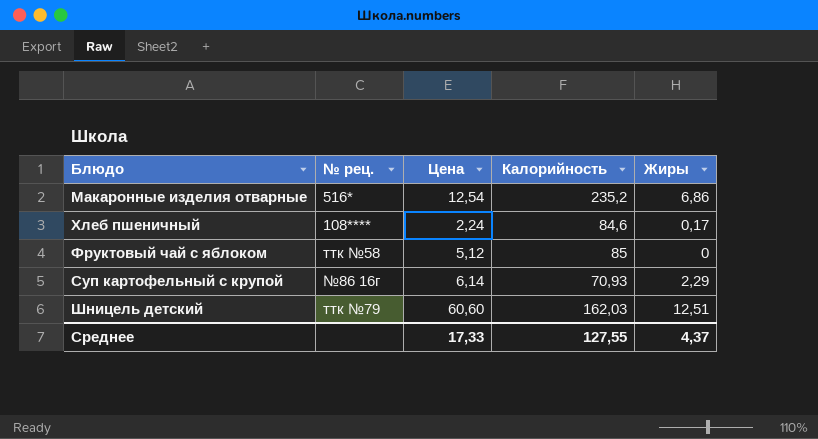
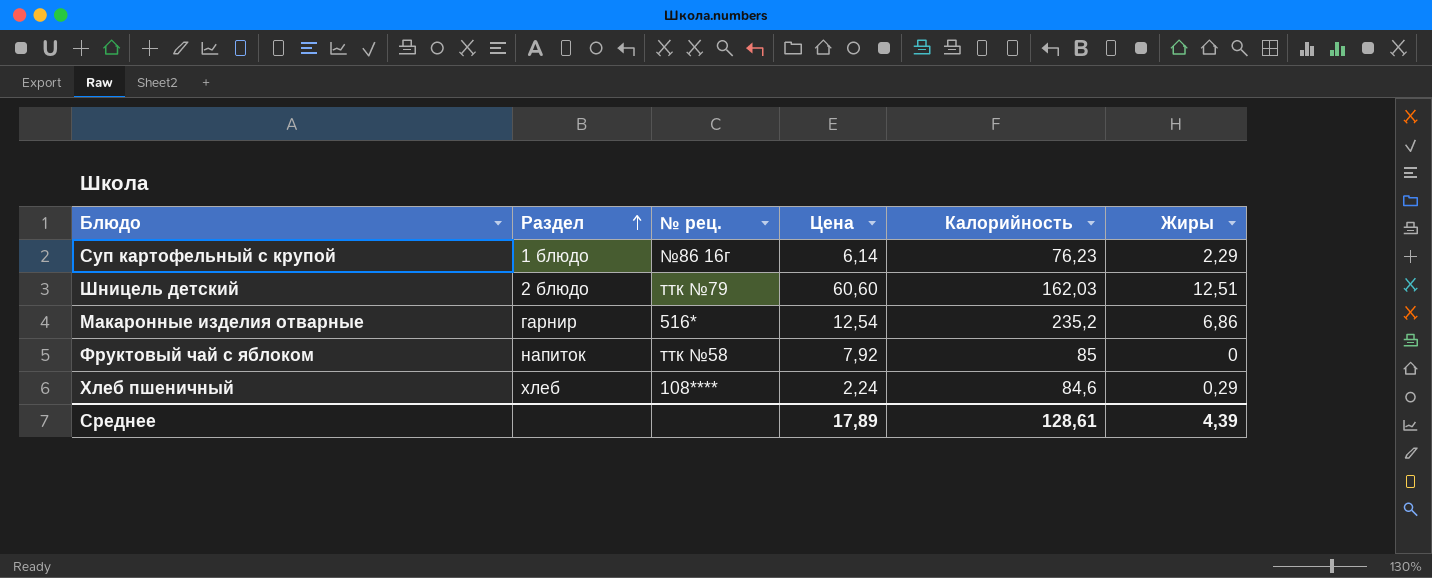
row order: none -> Раздел ascending
column Раздел | position: none -> 2
Суп картофельный с крупой | Калорийность: 70,93 -> 76,23
Фруктовый чай с яблоком | Цена: 5,12 -> 7,92
Хлеб пшеничный | Жиры: 0,17 -> 0,29
Среднее | Цена: 17,33 -> 17,89
Среднее | Калорийность: 127,55 -> 128,61
Среднее | Жиры: 4,37 -> 4,39

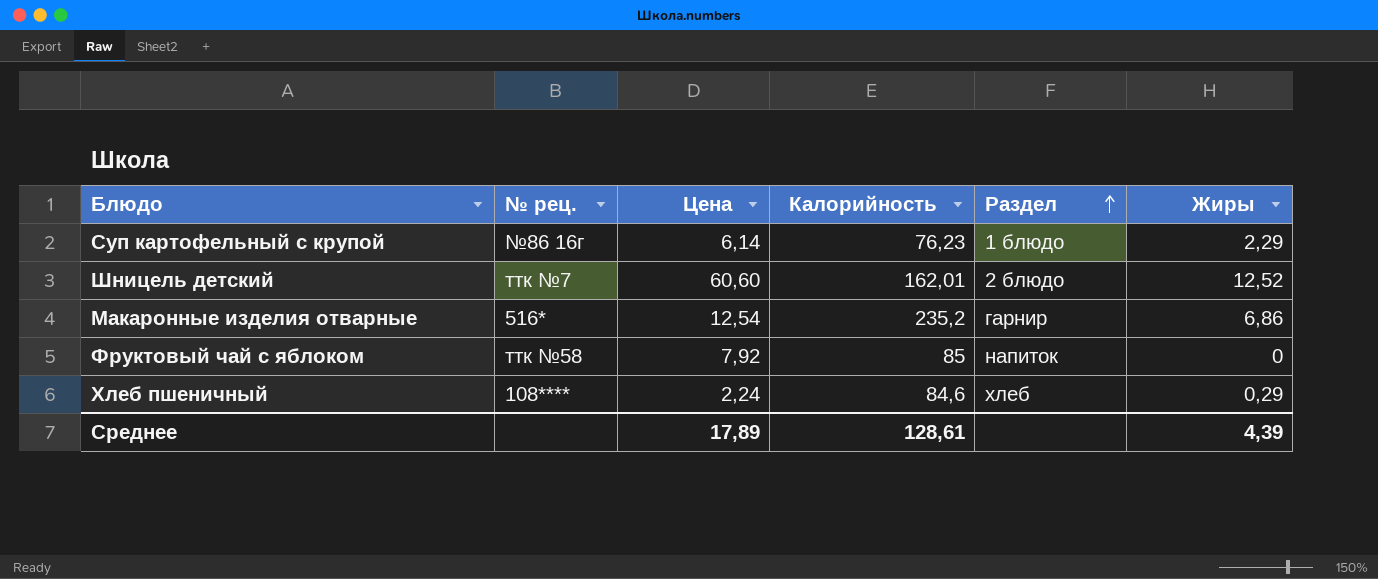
column Раздел | position: 2 -> 5
Шницель детский | № рец.: ттк №79 -> ттк №7
Шницель детский | Калорийность: 162,03 -> 162,01
Шницель детский | Жиры: 12,51 -> 12,52

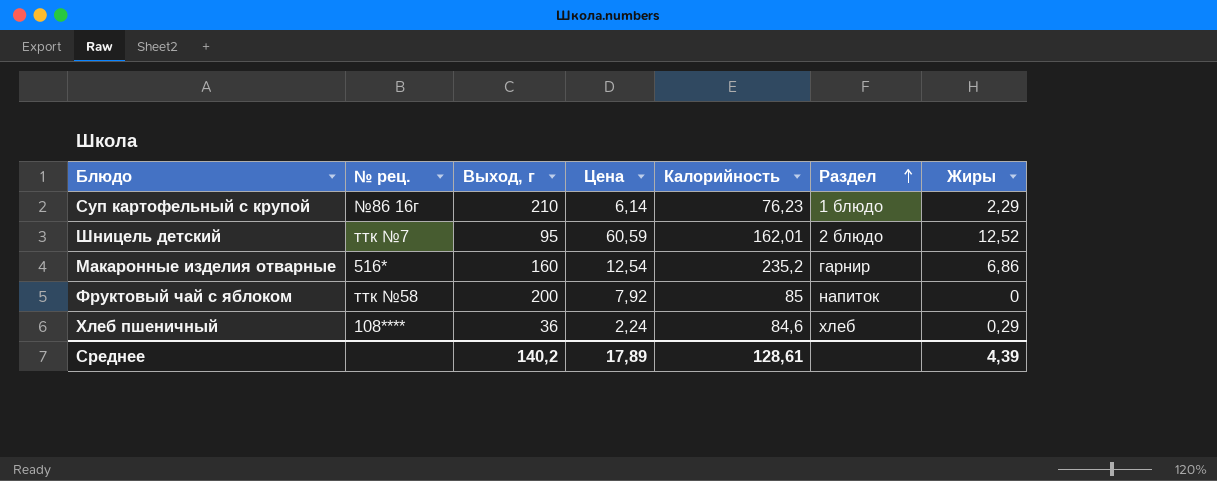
column Выход, г | position: none -> 3
Шницель детский | Цена: 60,60 -> 60,59

